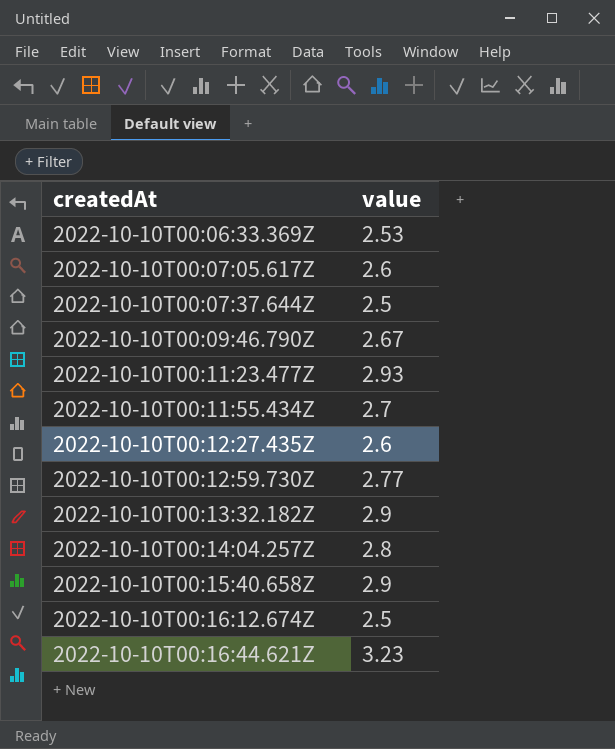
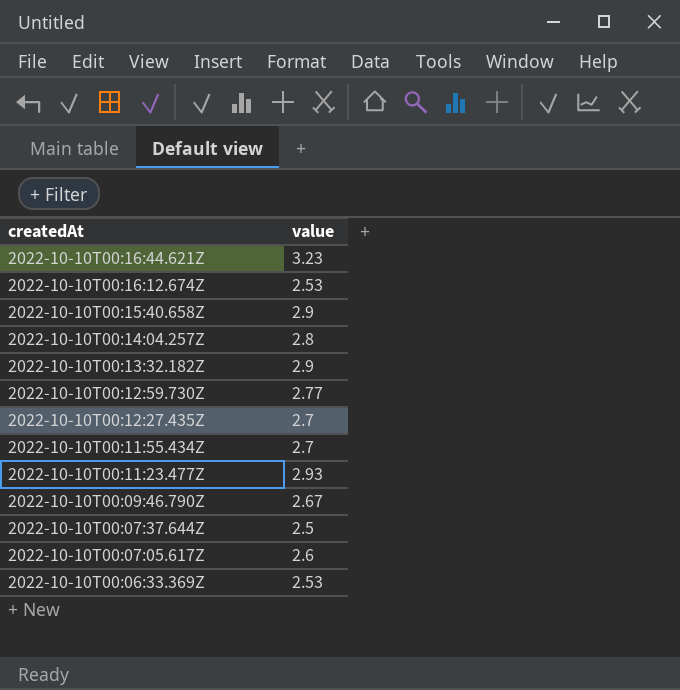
row order: createdAt ascending -> createdAt descending
2022-10-10T00:16:12.674Z | value: 2.5 -> 2.53
2022-10-10T00:12:27.435Z | value: 2.6 -> 2.7

